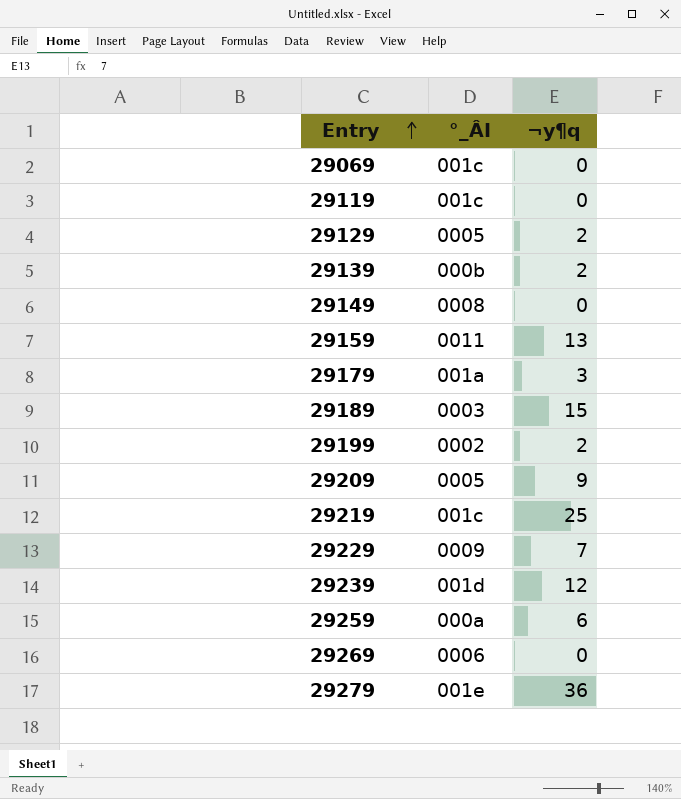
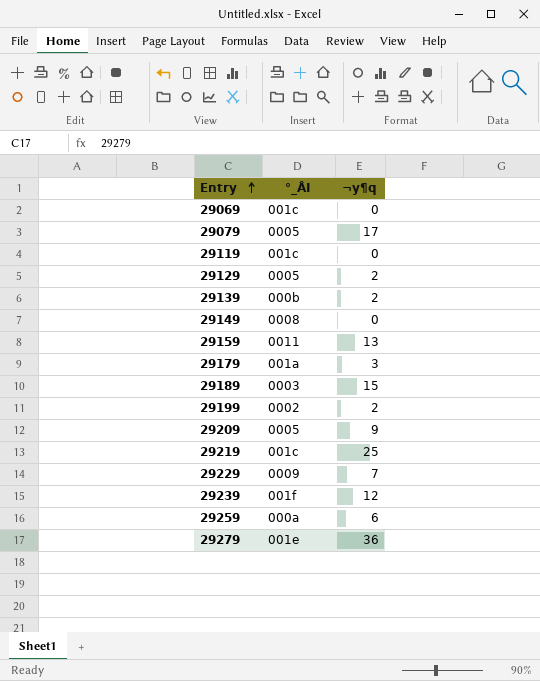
row 29269: 0006 | 0 -> none
row 29079: none -> 0005 | 17
29239 | °_ÂI: 001d -> 001f

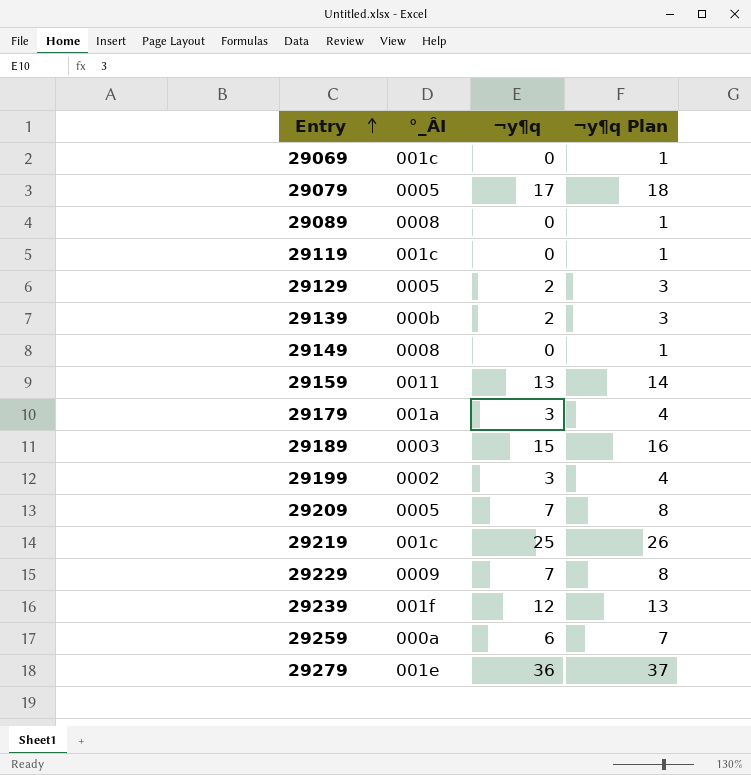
column ¬y¶q Plan | formula: none -> [¬y¶q] + 1
row 29089: none -> 0008 | 0 | 1
29199 | ¬y¶q: 2 -> 3
29209 | ¬y¶q: 9 -> 7

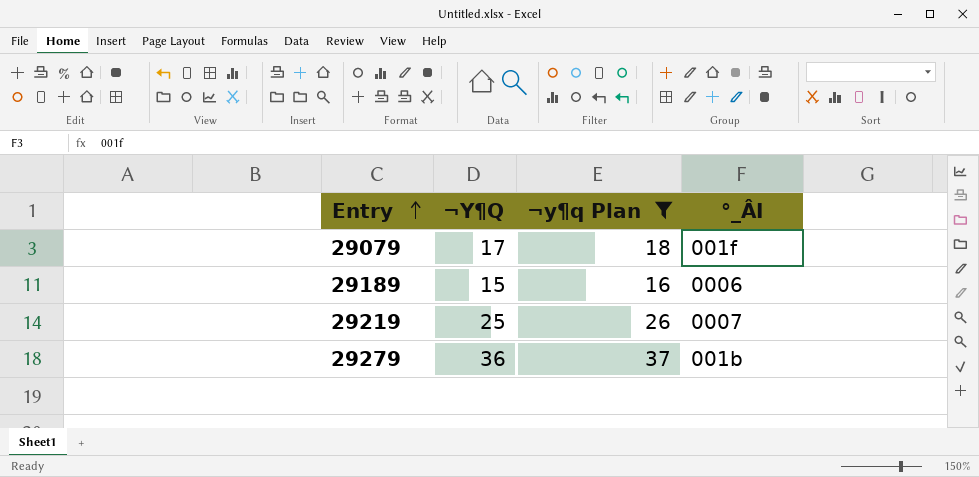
filter: none -> ¬y¶q Plan >= 16
column name: ¬y¶q -> ¬Y¶Q
column °_ÂI | position: 2 -> 4
29079 | °_ÂI: 0005 -> 001f
29189 | °_ÂI: 0003 -> 0006
29219 | °_ÂI: 001c -> 0007
29279 | °_ÂI: 001e -> 001b

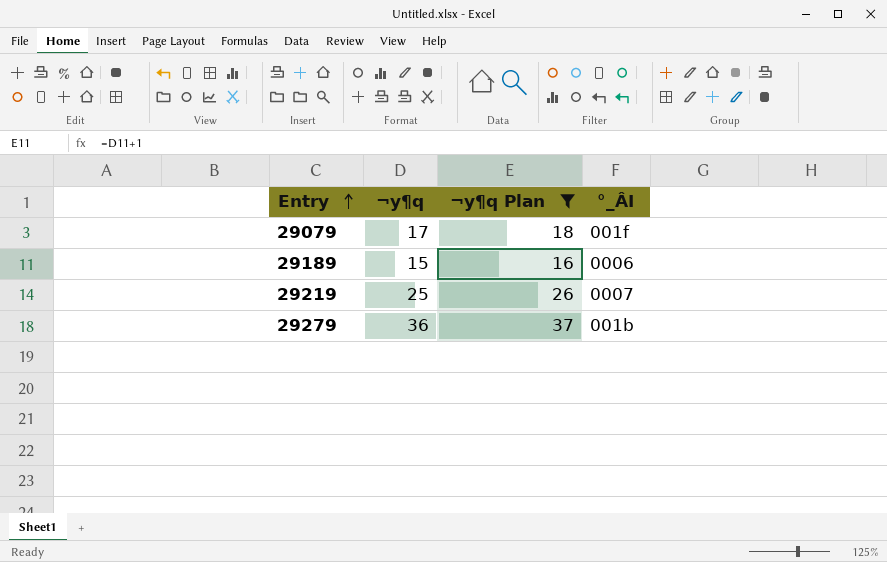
column name: ¬Y¶Q -> ¬y¶q

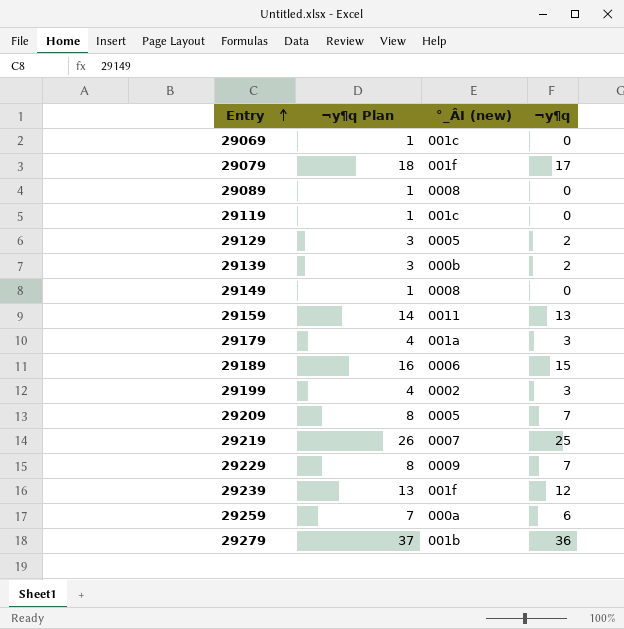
filter: ¬y¶q Plan >= 16 -> none
column name: °_ÂI -> °_ÂI (new)
column ¬y¶q | position: 2 -> 4

